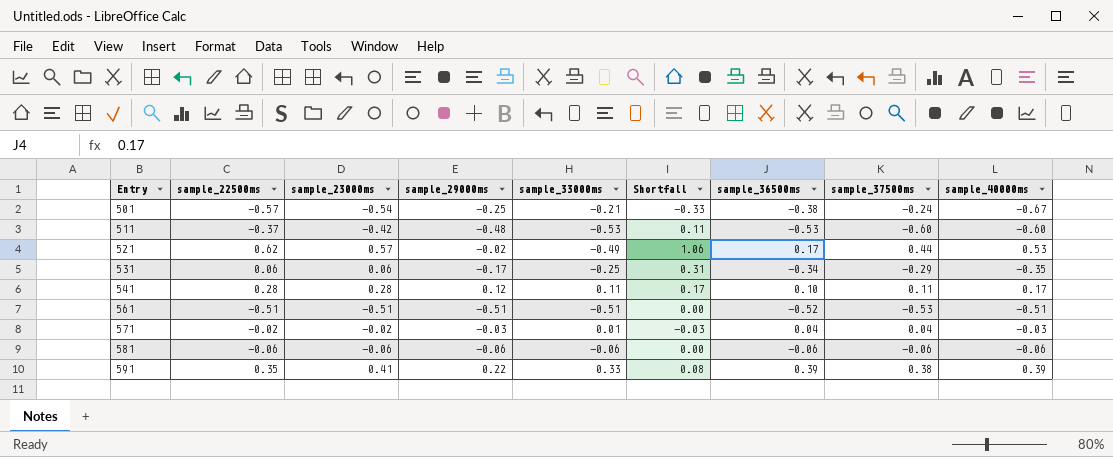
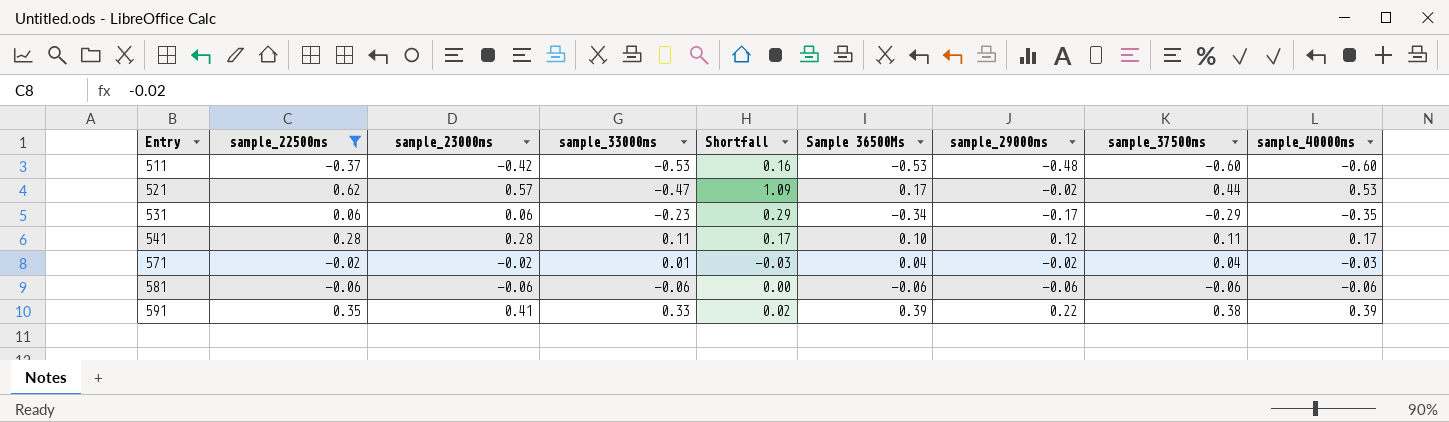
filter: none -> sample_22500ms >= -0.37
column Shortfall | formula: [sample_23000ms] - [sample_33000ms] -> [sample_22500ms] - [sample_33000ms]
column name: sample_36500ms -> Sample 36500Ms
column sample_29000ms | position: 4 -> 7
521 | sample_33000ms: -0.49 -> -0.47
531 | sample_33000ms: -0.25 -> -0.23
571 | sample_29000ms: -0.03 -> -0.02

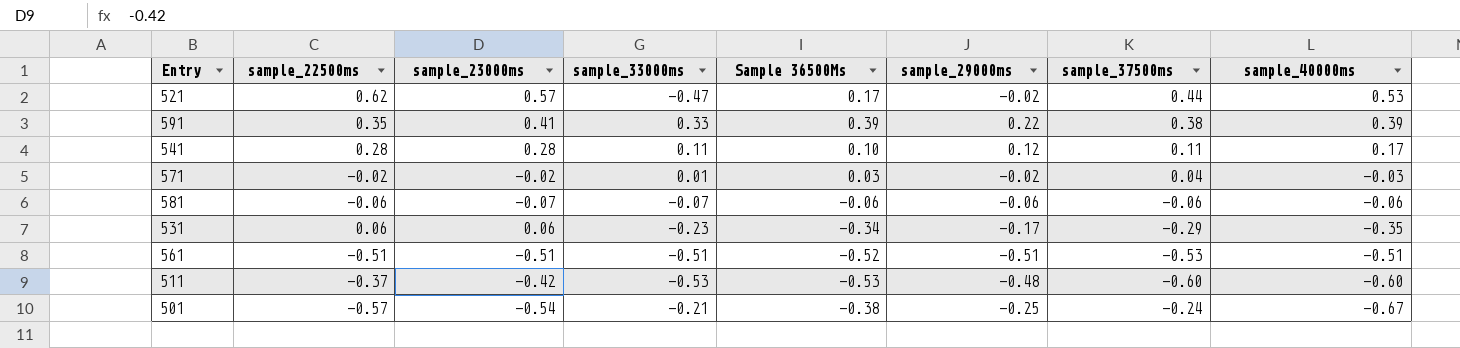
filter: sample_22500ms >= -0.37 -> none
row order: Entry ascending -> sample_40000ms descending
column Shortfall | formula: [sample_22500ms] - [sample_33000ms] -> none
571 | Sample 36500Ms: 0.04 -> 0.03
581 | sample_23000ms: -0.06 -> -0.07
581 | sample_33000ms: -0.06 -> -0.07

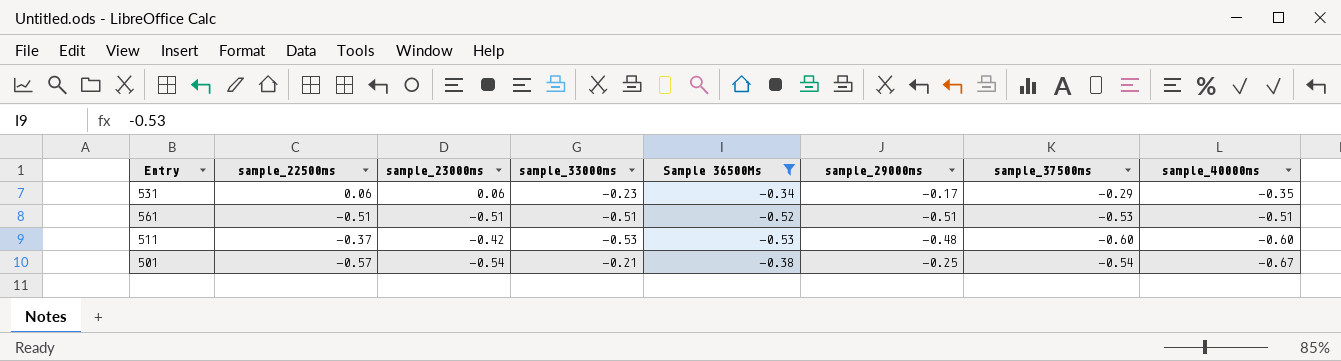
filter: none -> Sample 36500Ms <= -0.34
501 | sample_37500ms: -0.24 -> -0.54

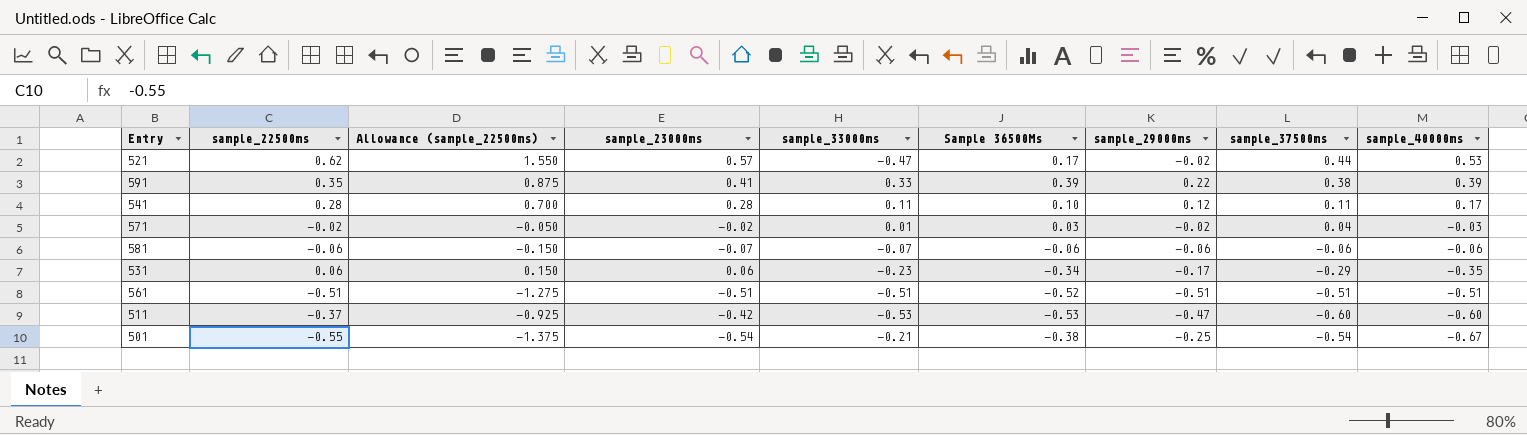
filter: Sample 36500Ms <= -0.34 -> none
column Allowance (sample_22500ms) | formula: none -> [sample_22500ms] * 2.5
561 | sample_37500ms: -0.53 -> -0.51
511 | sample_29000ms: -0.48 -> -0.47
501 | sample_22500ms: -0.57 -> -0.55

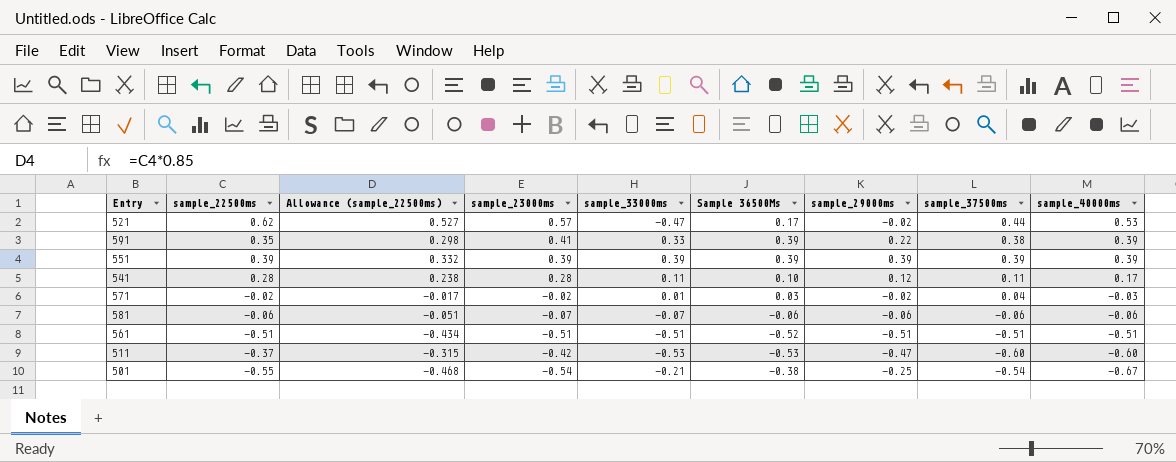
column Allowance (sample_22500ms) | formula: [sample_22500ms] * 2.5 -> [sample_22500ms] * 0.85
row 531: 0.06 | 0.150 | 0.06 | -0.23 | -0.34 | -0.17 | -0.29 | -0.35 -> none
row 551: none -> 0.39 | 0.332 | 0.39 | 0.39 | 0.39 | 0.39 | 0.39 | 0.39

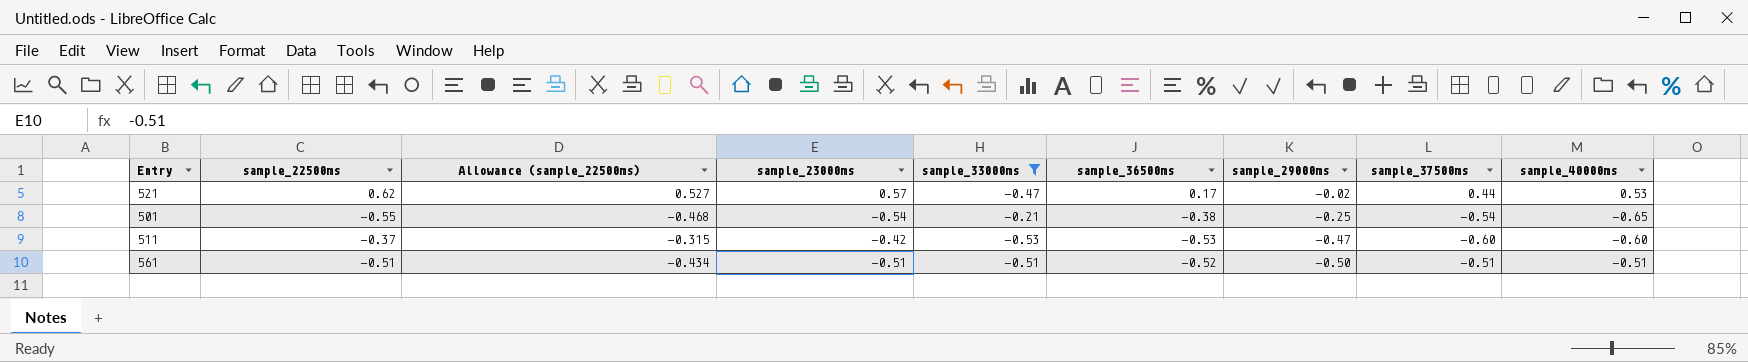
filter: none -> sample_33000ms <= -0.21
row order: sample_40000ms descending -> sample_29000ms descending
column name: Sample 36500Ms -> sample_36500ms
501 | sample_40000ms: -0.67 -> -0.65
561 | sample_29000ms: -0.51 -> -0.50

